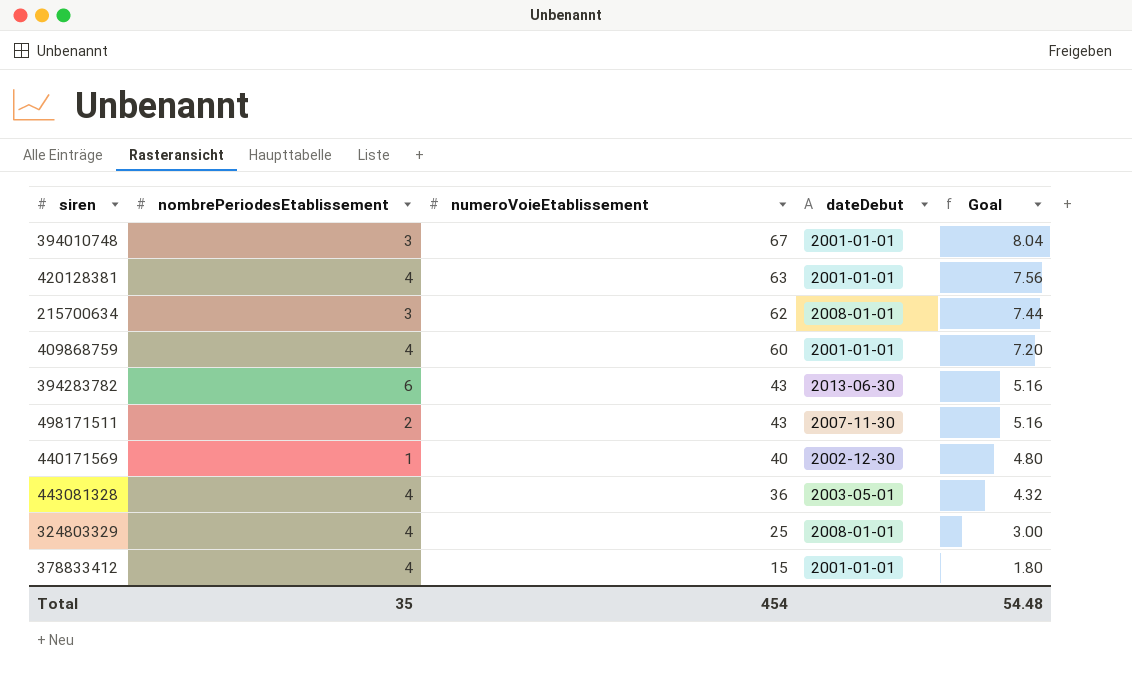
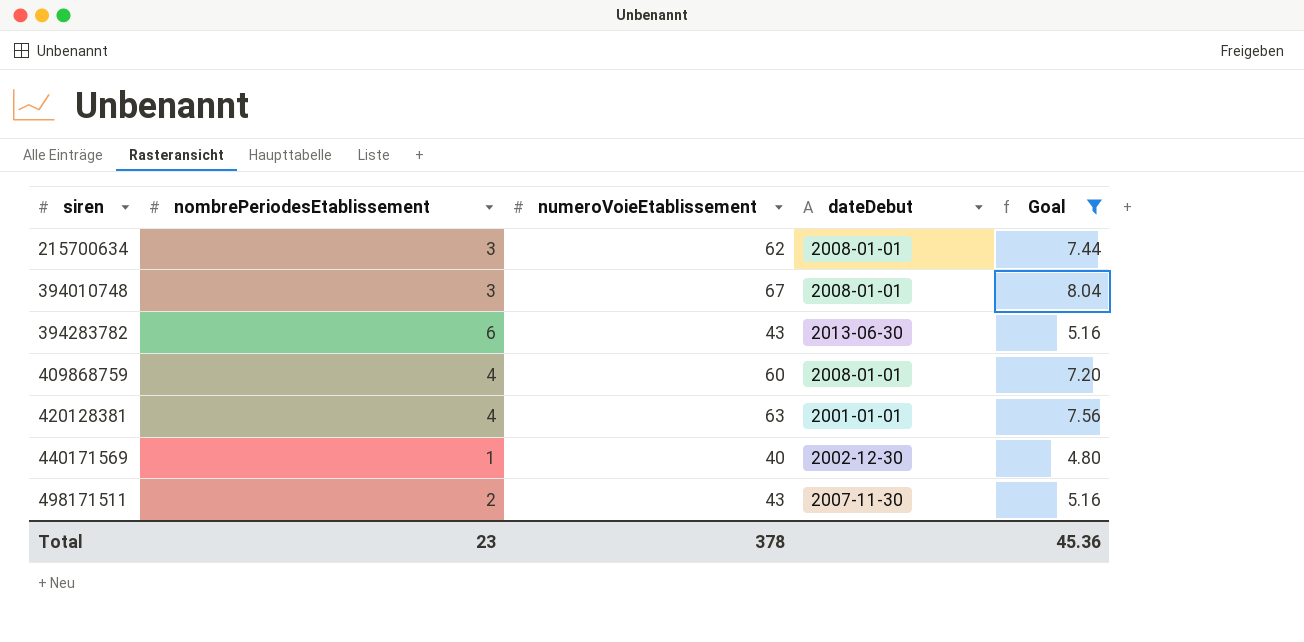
filter: none -> Goal >= 4.80
row order: numeroVoieEtablissement descending -> siren ascending
394010748 | dateDebut: 2001-01-01 -> 2008-01-01
409868759 | dateDebut: 2001-01-01 -> 2008-01-01
Total | nombrePeriodesEtablissement: 35 -> 23
Total | numeroVoieEtablissement: 454 -> 378
Total | Goal: 54.48 -> 45.36

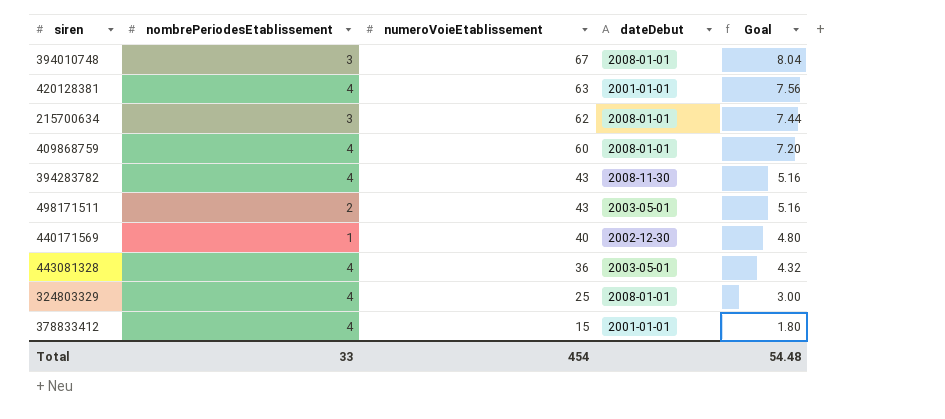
filter: Goal >= 4.80 -> none
row order: siren ascending -> numeroVoieEtablissement descending
394283782 | nombrePeriodesEtablissement: 6 -> 4
394283782 | dateDebut: 2013-06-30 -> 2008-11-30
498171511 | dateDebut: 2007-11-30 -> 2003-05-01
Total | nombrePeriodesEtablissement: 23 -> 33
Total | numeroVoieEtablissement: 378 -> 454
Total | Goal: 45.36 -> 54.48

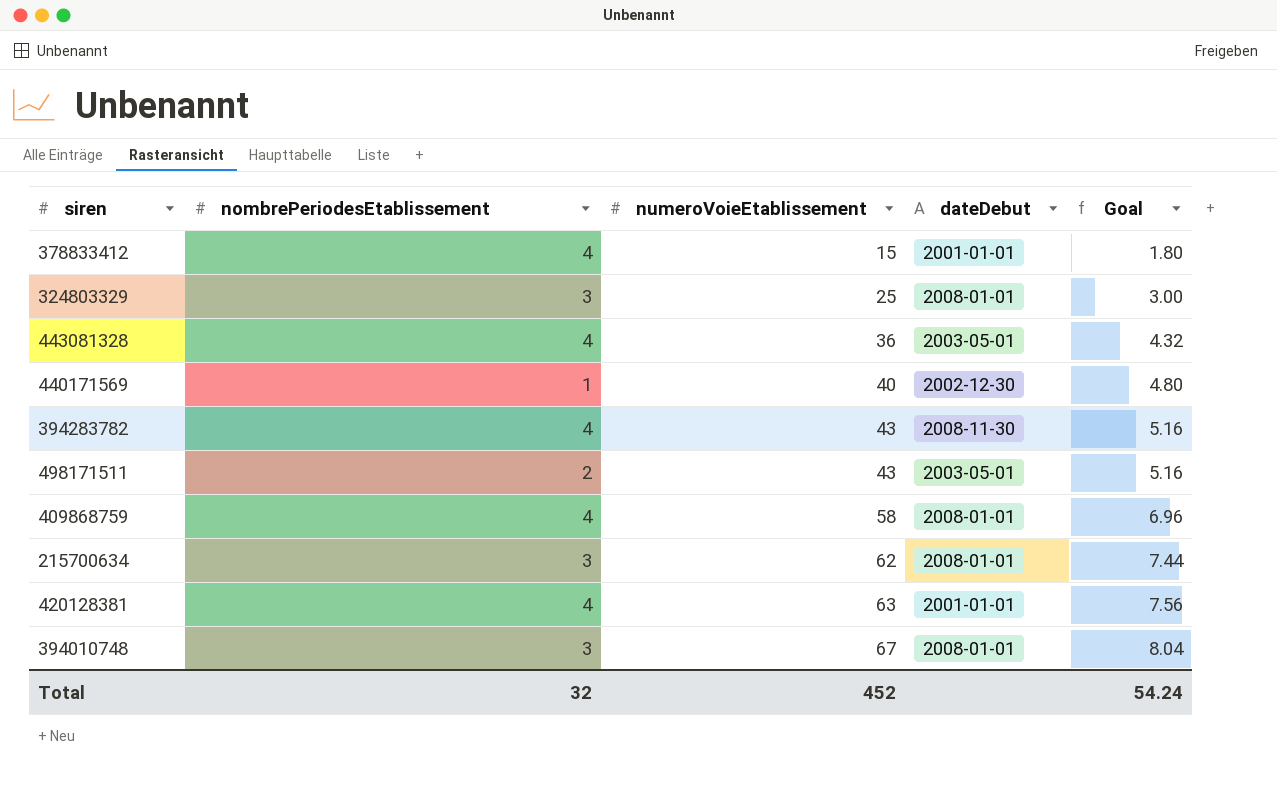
row order: numeroVoieEtablissement descending -> numeroVoieEtablissement ascending
324803329 | nombrePeriodesEtablissement: 4 -> 3
409868759 | numeroVoieEtablissement: 60 -> 58
409868759 | Goal: 7.20 -> 6.96
Total | nombrePeriodesEtablissement: 33 -> 32
Total | numeroVoieEtablissement: 454 -> 452
Total | Goal: 54.48 -> 54.24

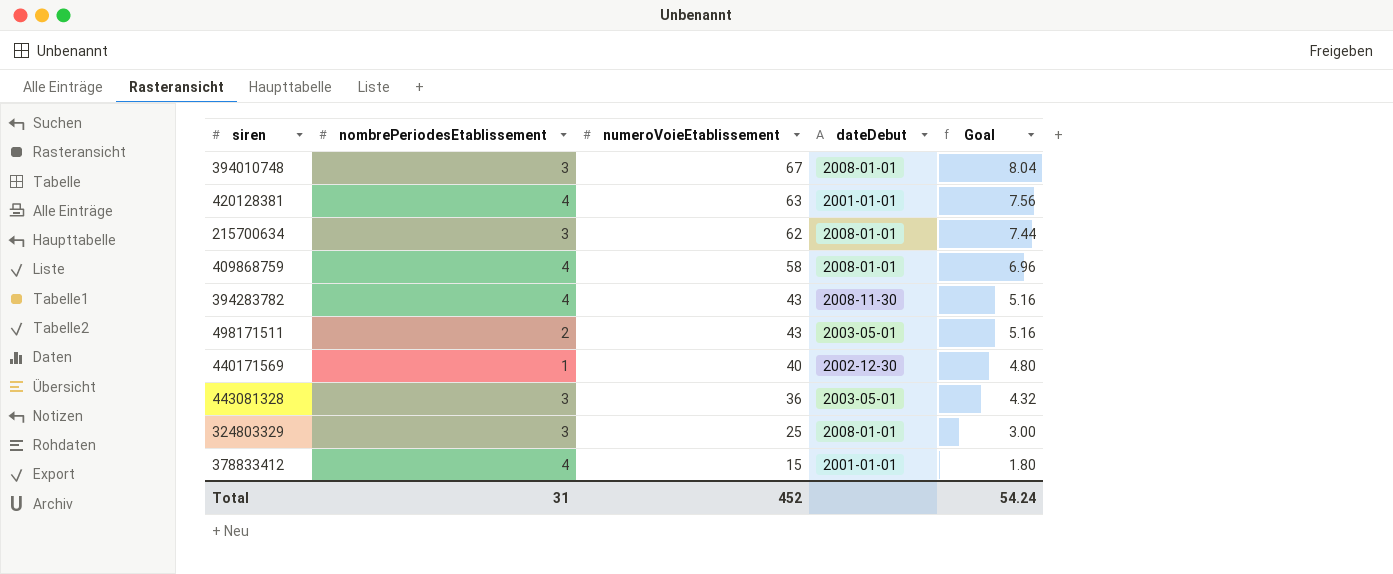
row order: numeroVoieEtablissement ascending -> numeroVoieEtablissement descending
443081328 | nombrePeriodesEtablissement: 4 -> 3
Total | nombrePeriodesEtablissement: 32 -> 31

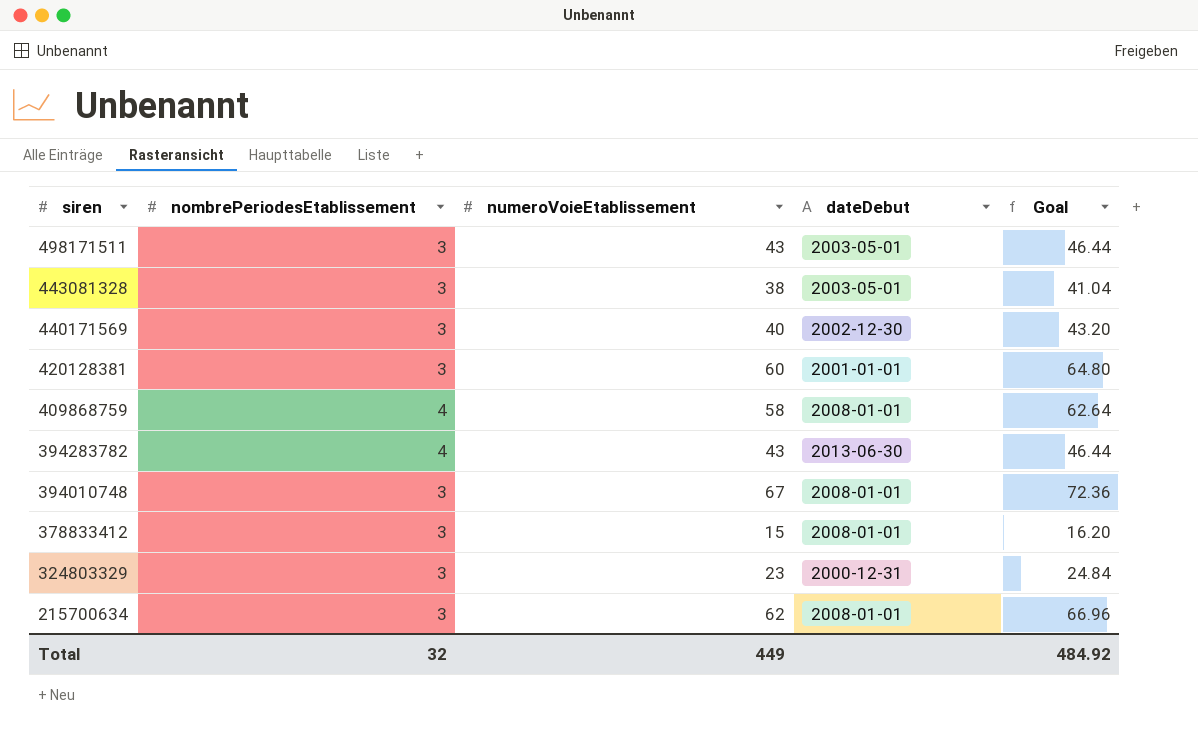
row order: numeroVoieEtablissement descending -> siren descending
column Goal | formula: [numeroVoieEtablissement] * 0.12 -> [numeroVoieEtablissement] * 1.08
498171511 | nombrePeriodesEtablissement: 2 -> 3
443081328 | numeroVoieEtablissement: 36 -> 38
440171569 | nombrePeriodesEtablissement: 1 -> 3
420128381 | nombrePeriodesEtablissement: 4 -> 3
420128381 | numeroVoieEtablissement: 63 -> 60
394283782 | dateDebut: 2008-11-30 -> 2013-06-30
378833412 | nombrePeriodesEtablissement: 4 -> 3
378833412 | dateDebut: 2001-01-01 -> 2008-01-01
324803329 | numeroVoieEtablissement: 25 -> 23
324803329 | dateDebut: 2008-01-01 -> 2000-12-31
Total | nombrePeriodesEtablissement: 31 -> 32
Total | numeroVoieEtablissement: 452 -> 449
Total | Goal: 54.24 -> 484.92

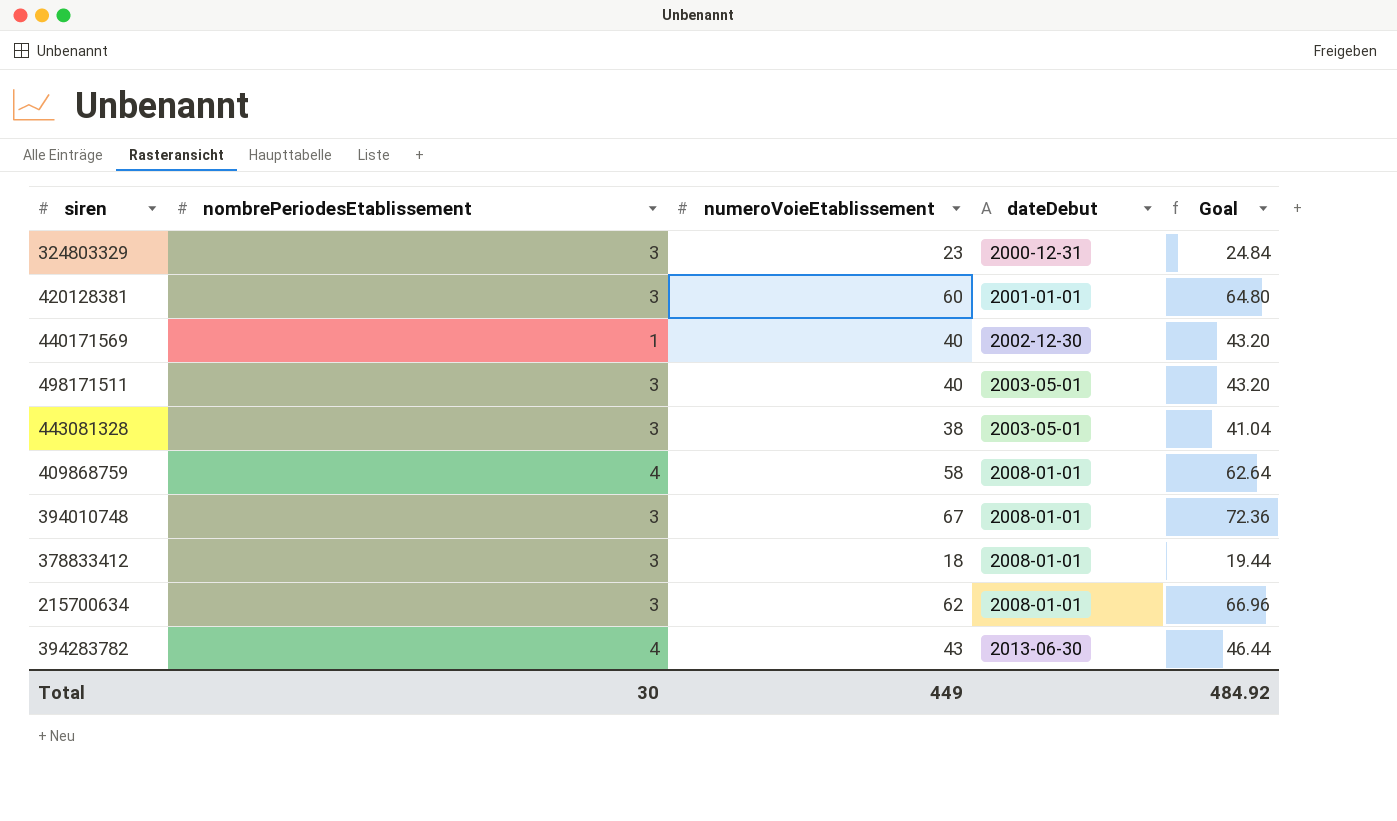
row order: siren descending -> dateDebut ascending
440171569 | nombrePeriodesEtablissement: 3 -> 1
498171511 | numeroVoieEtablissement: 43 -> 40
498171511 | Goal: 46.44 -> 43.20
378833412 | numeroVoieEtablissement: 15 -> 18
378833412 | Goal: 16.20 -> 19.44
Total | nombrePeriodesEtablissement: 32 -> 30

